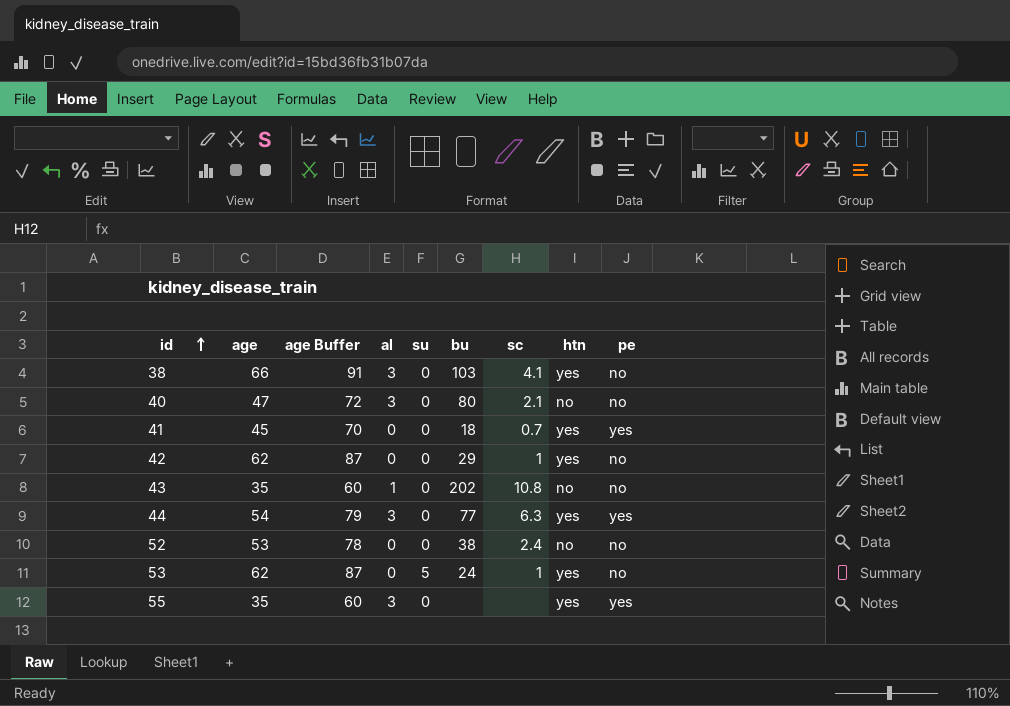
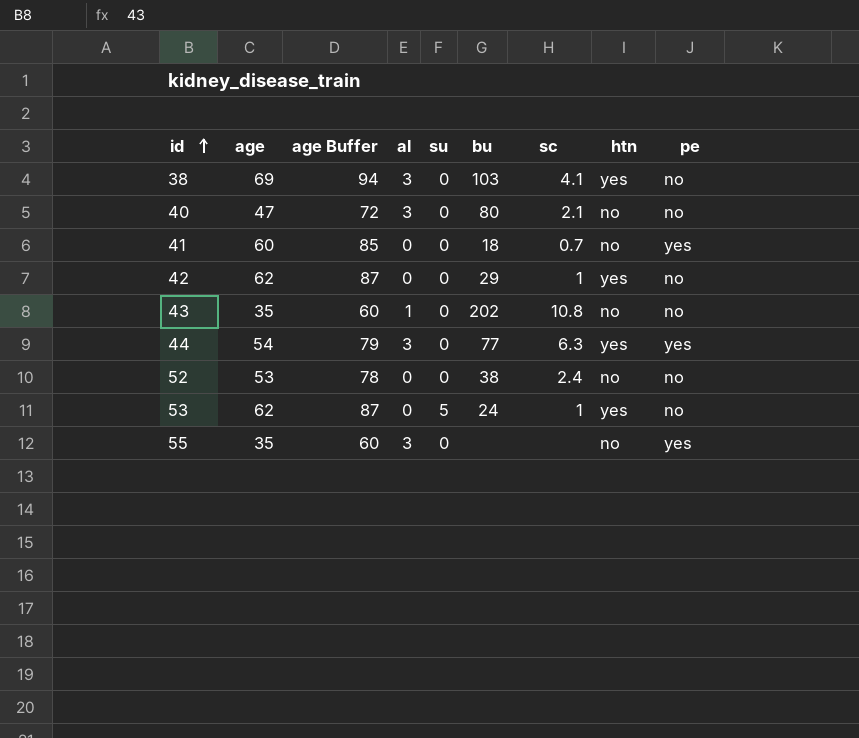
38 | age: 66 -> 69
38 | age Buffer: 91 -> 94
41 | age: 45 -> 60
41 | age Buffer: 70 -> 85
41 | htn: yes -> no
55 | htn: yes -> no

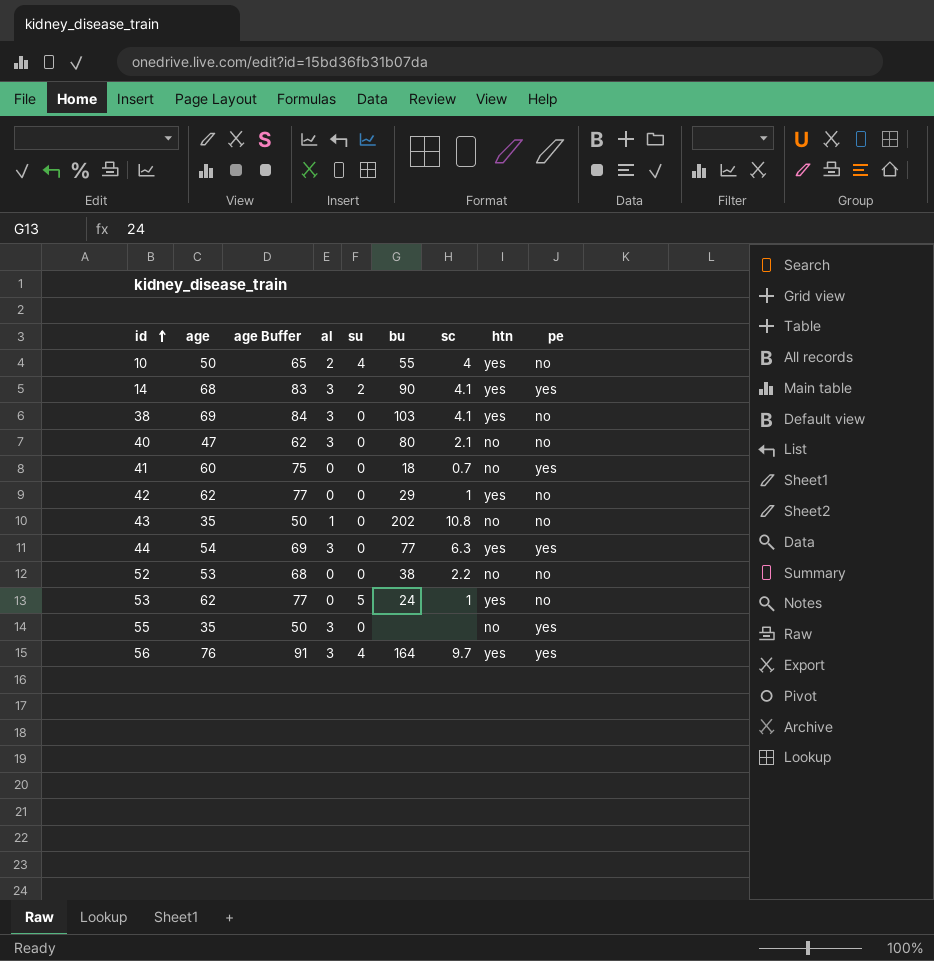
column age Buffer | formula: [age] + 25 -> [age] + 15
row 10: none -> 50 | 65 | 2 | 4 | 55 | 4 | yes | no
row 14: none -> 68 | 83 | 3 | 2 | 90 | 4.1 | yes | yes
52 | sc: 2.4 -> 2.2
row 56: none -> 76 | 91 | 3 | 4 | 164 | 9.7 | yes | yes

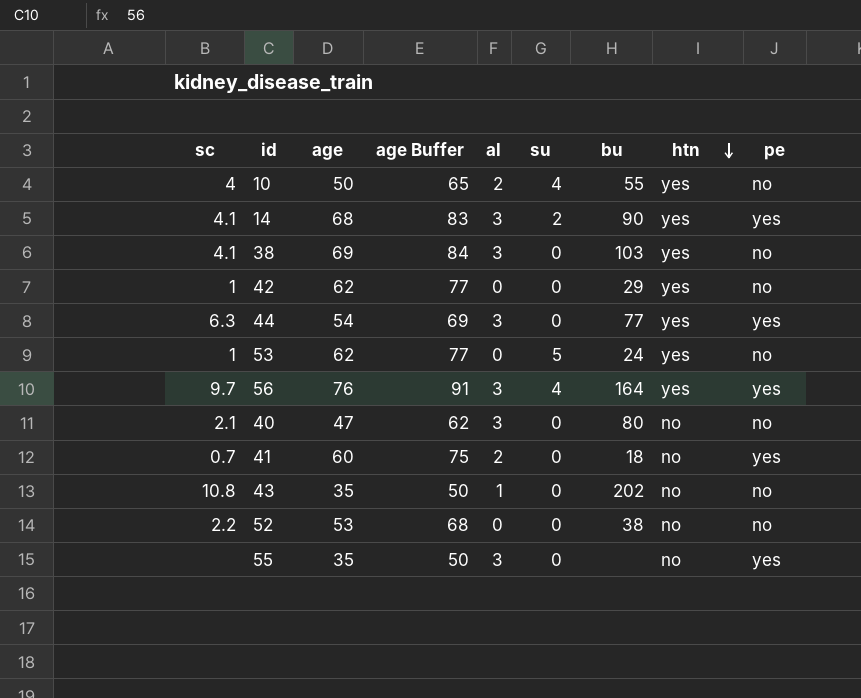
row order: id ascending -> htn descending
column sc | position: 7 -> 1
41 | al: 0 -> 2

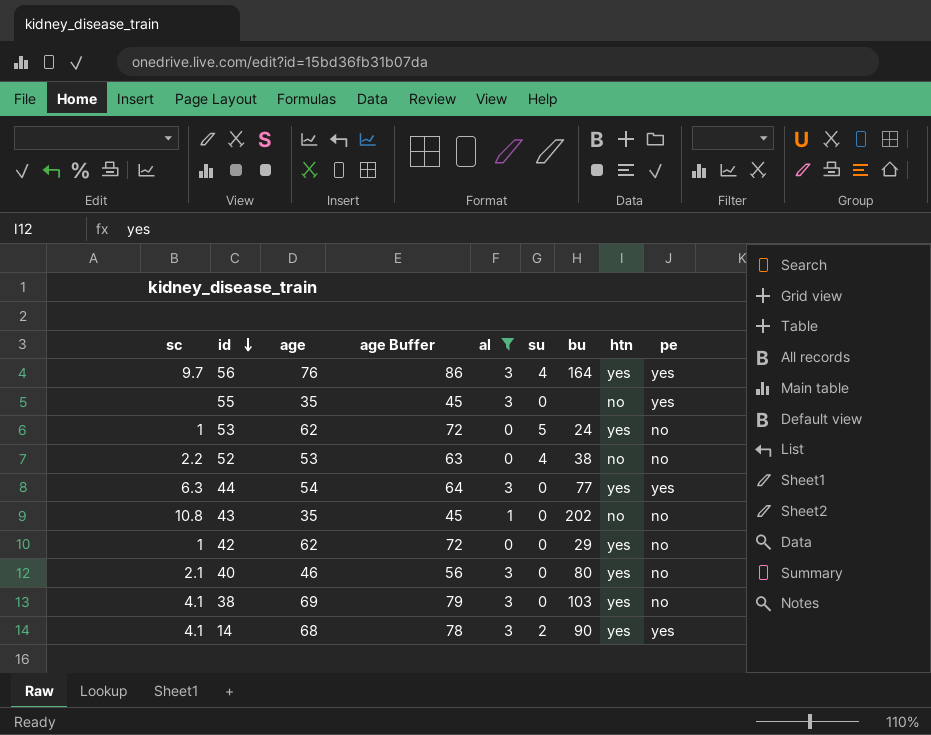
filter: none -> al != 2
row order: htn descending -> id descending
column age Buffer | formula: [age] + 15 -> [age] + 10
52 | su: 0 -> 4
40 | age: 47 -> 46
40 | htn: no -> yes

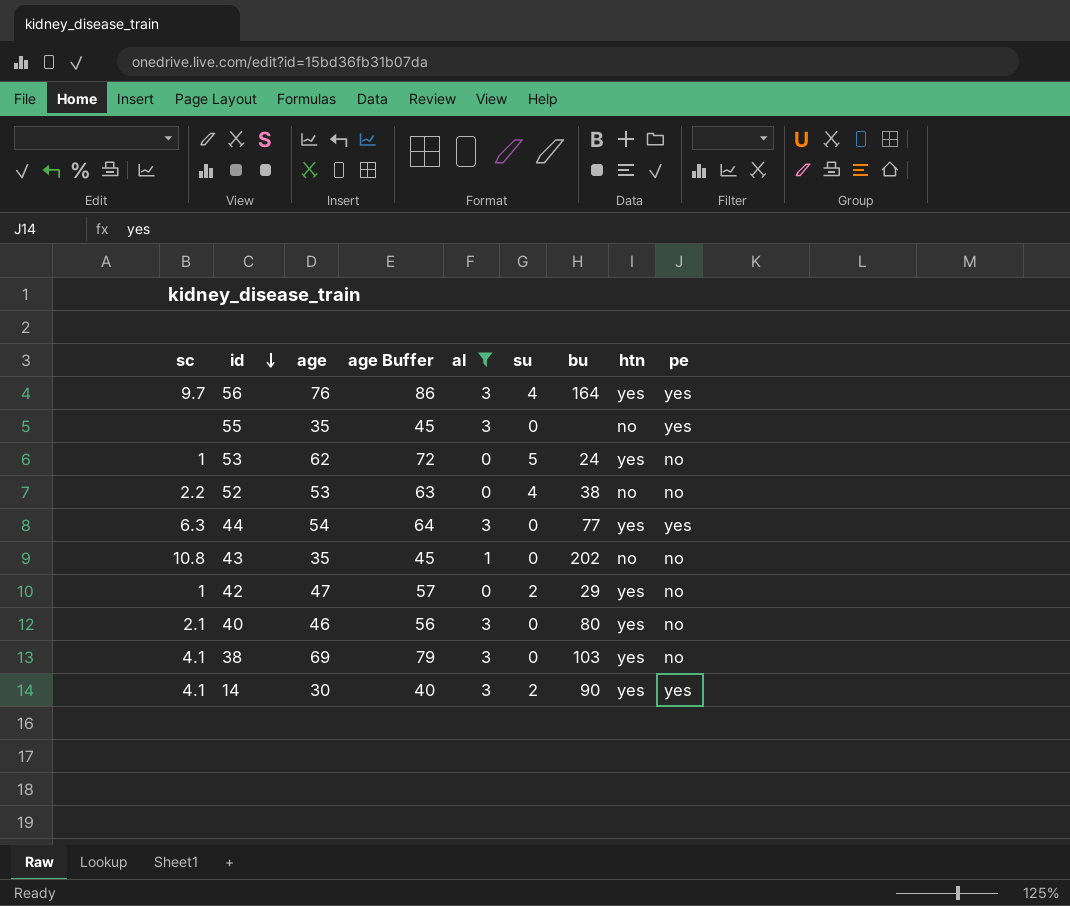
42 | age: 62 -> 47
42 | age Buffer: 72 -> 57
42 | su: 0 -> 2
14 | age: 68 -> 30
14 | age Buffer: 78 -> 40

